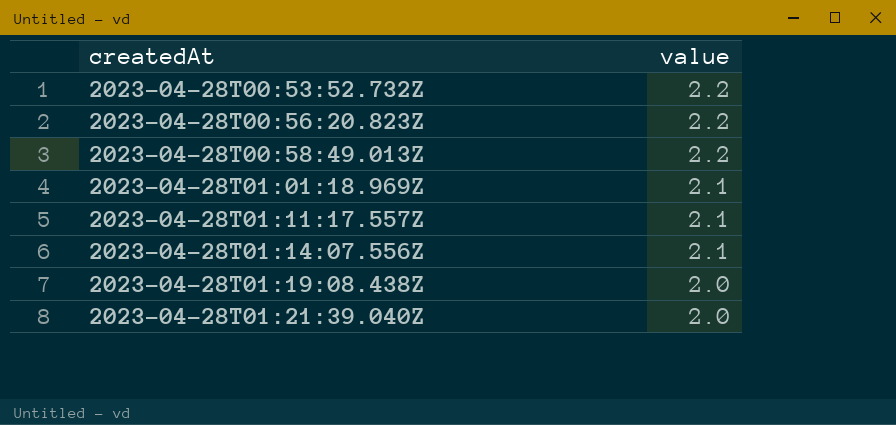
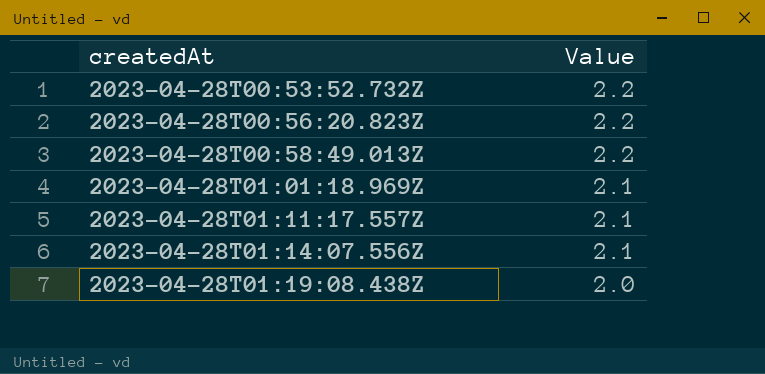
column name: value -> Value
row 2023-04-28T01:21:39.040Z: 2.0 -> none

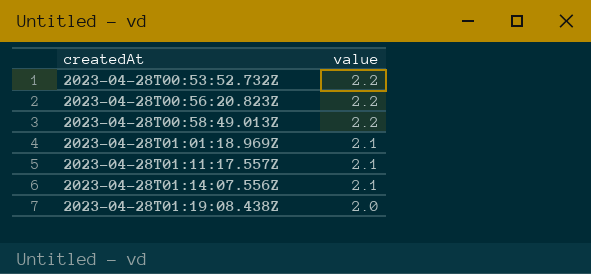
column name: Value -> value

